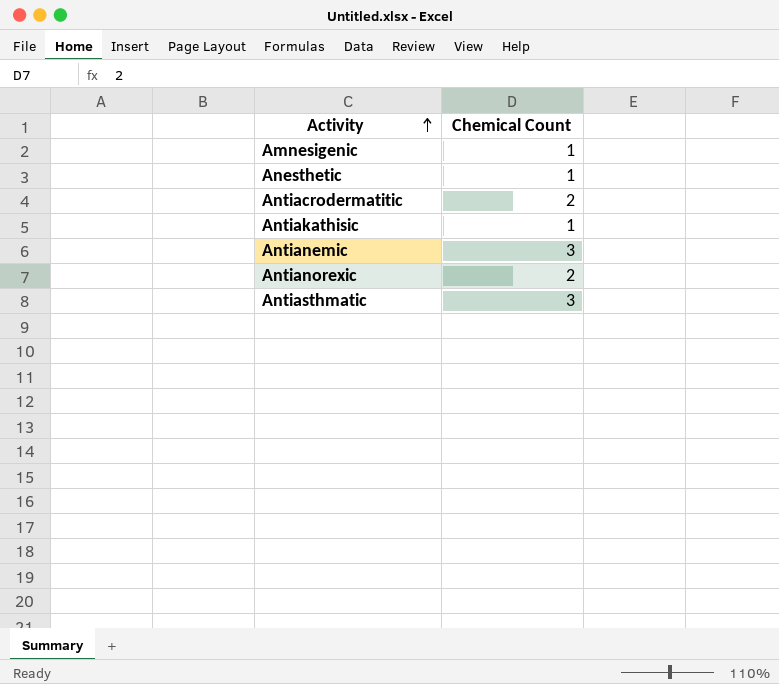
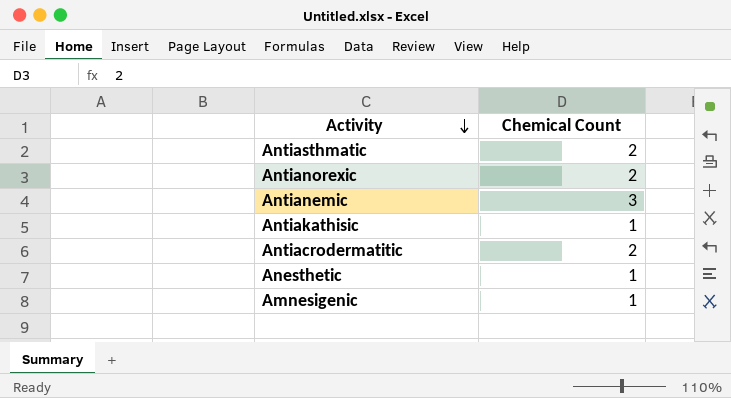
row order: Activity ascending -> Activity descending
Antiasthmatic | Chemical Count: 3 -> 2

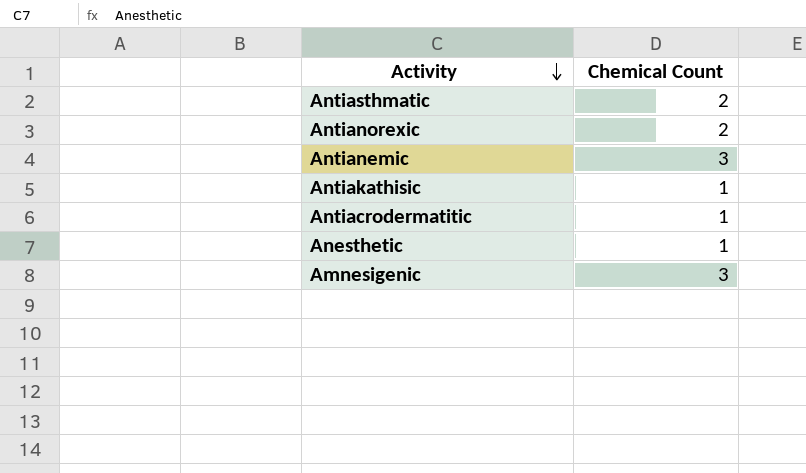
Antiacrodermatitic | Chemical Count: 2 -> 1
Amnesigenic | Chemical Count: 1 -> 3

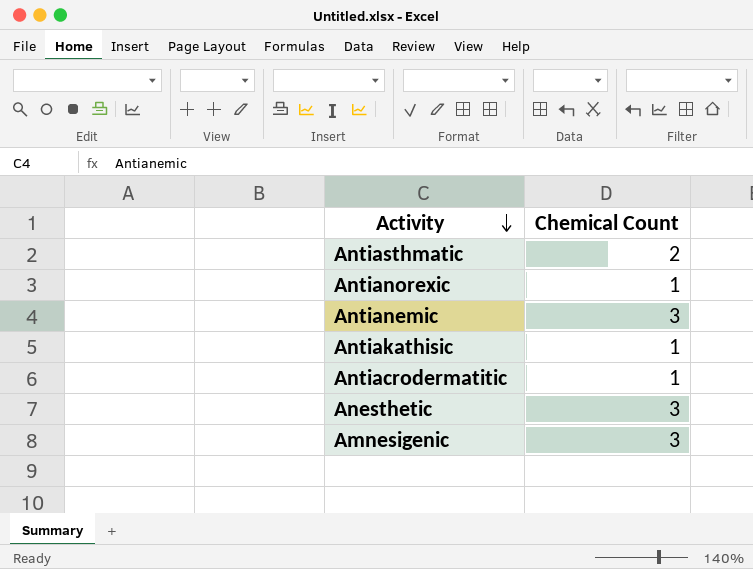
Antianorexic | Chemical Count: 2 -> 1
Anesthetic | Chemical Count: 1 -> 3

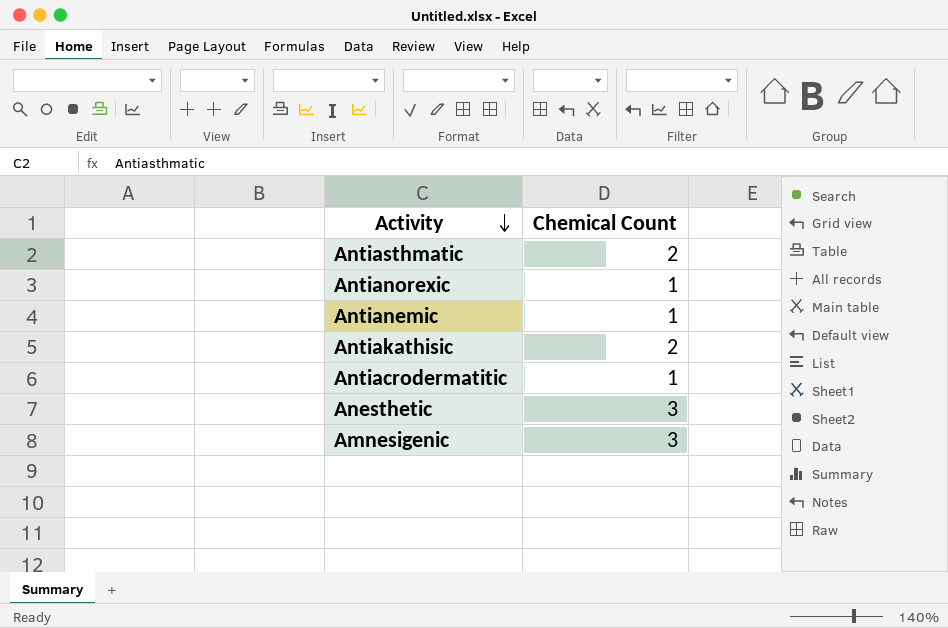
Antianemic | Chemical Count: 3 -> 1
Antiakathisic | Chemical Count: 1 -> 2

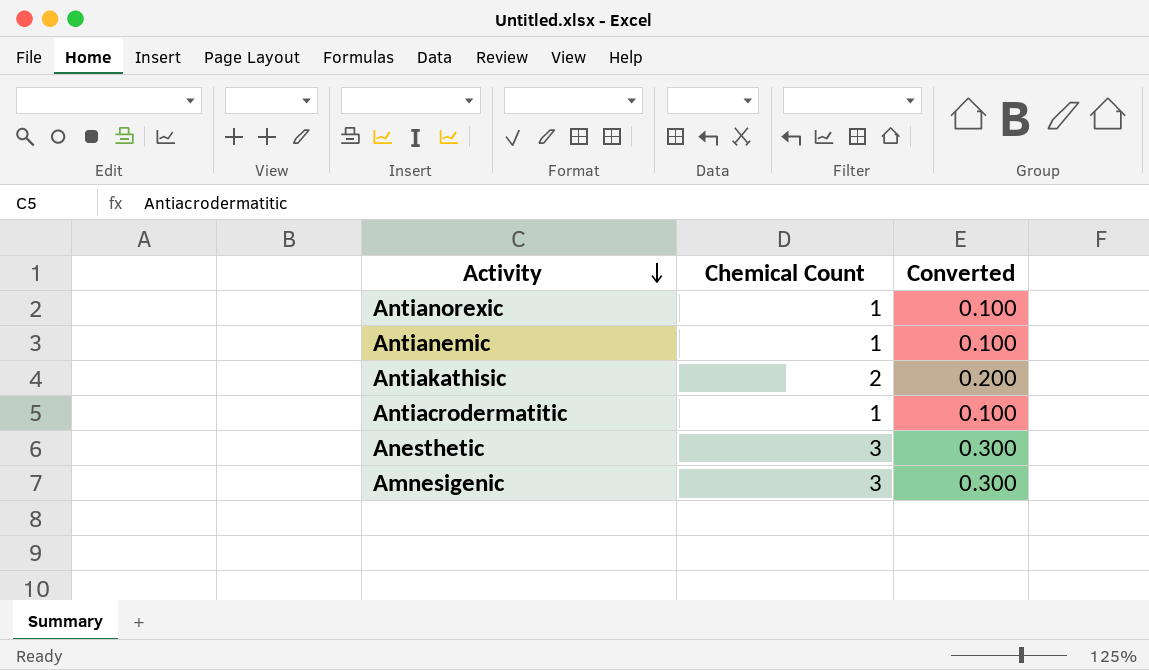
column Converted | formula: none -> [Chemical Count] * 0.1
row Antiasthmatic: 2 -> none

